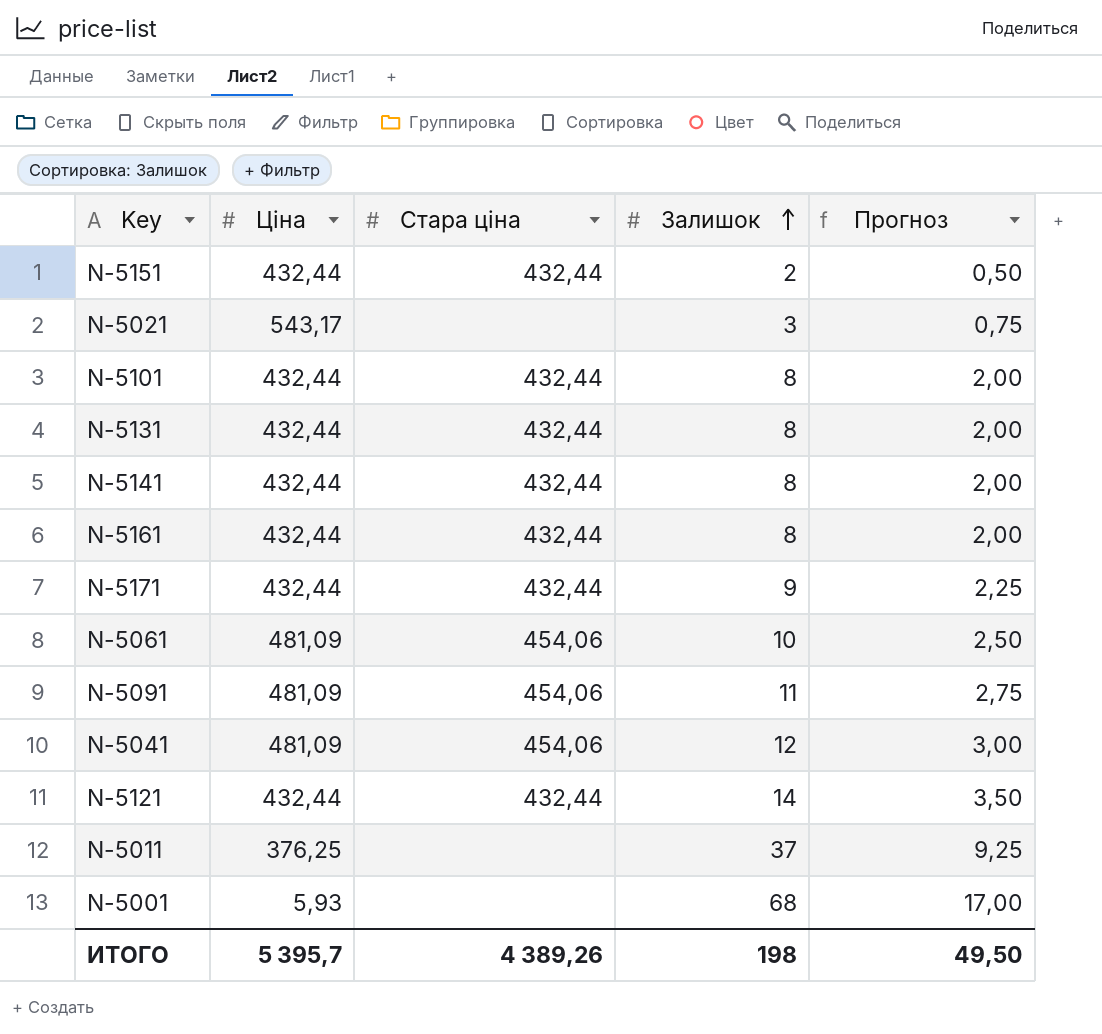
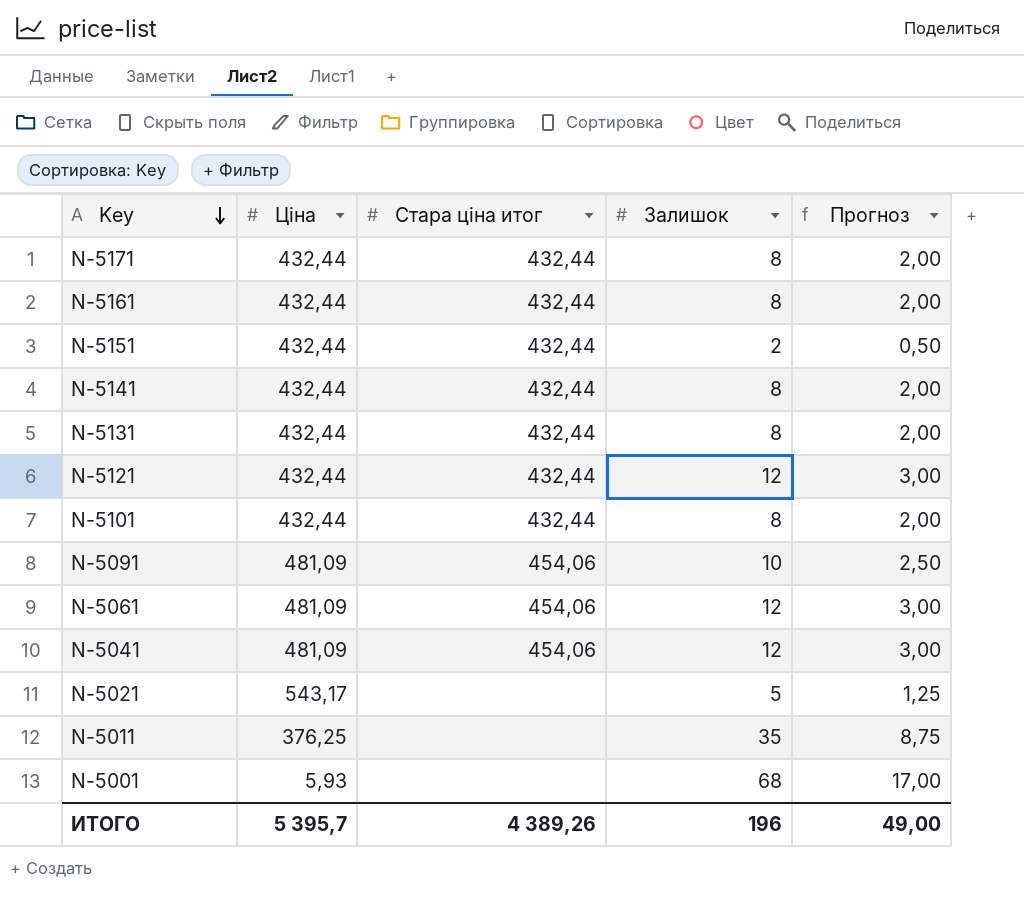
row order: Залишок ascending -> Key descending
column name: Стара ціна -> Стара ціна итог
N-5171 | Залишок: 9 -> 8
N-5171 | Прогноз: 2,25 -> 2,00
N-5121 | Залишок: 14 -> 12
N-5121 | Прогноз: 3,50 -> 3,00
N-5091 | Залишок: 11 -> 10
N-5091 | Прогноз: 2,75 -> 2,50
N-5061 | Залишок: 10 -> 12
N-5061 | Прогноз: 2,50 -> 3,00
N-5021 | Залишок: 3 -> 5
N-5021 | Прогноз: 0,75 -> 1,25
N-5011 | Залишок: 37 -> 35
N-5011 | Прогноз: 9,25 -> 8,75
ИТОГО | Залишок: 198 -> 196
ИТОГО | Прогноз: 49,50 -> 49,00

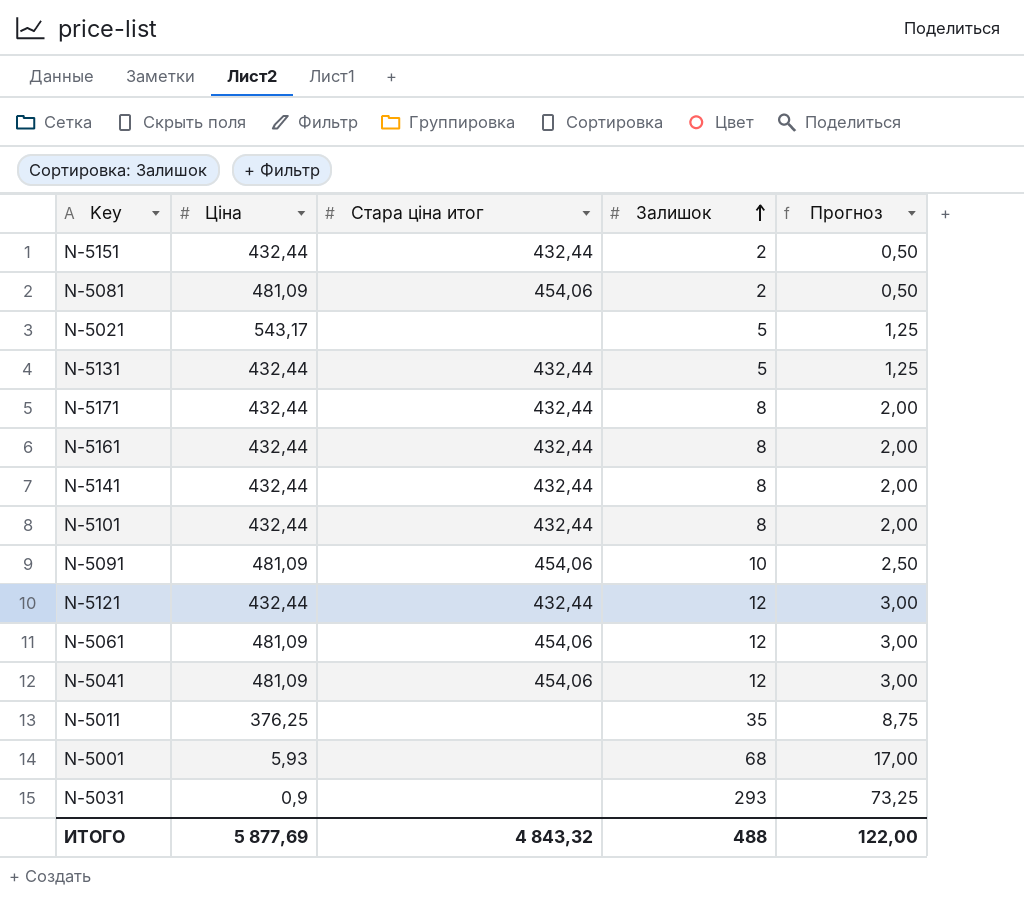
row order: Key descending -> Залишок ascending
row N-5081: none -> 481,09 | 454,06 | 2 | 0,50
N-5131 | Залишок: 8 -> 5
N-5131 | Прогноз: 2,00 -> 1,25
row N-5031: none -> 0,9 | none | 293 | 73,25
ИТОГО | Ціна: 5 395,7 -> 5 877,69
ИТОГО | Стара ціна итог: 4 389,26 -> 4 843,32
ИТОГО | Залишок: 196 -> 488
ИТОГО | Прогноз: 49,00 -> 122,00

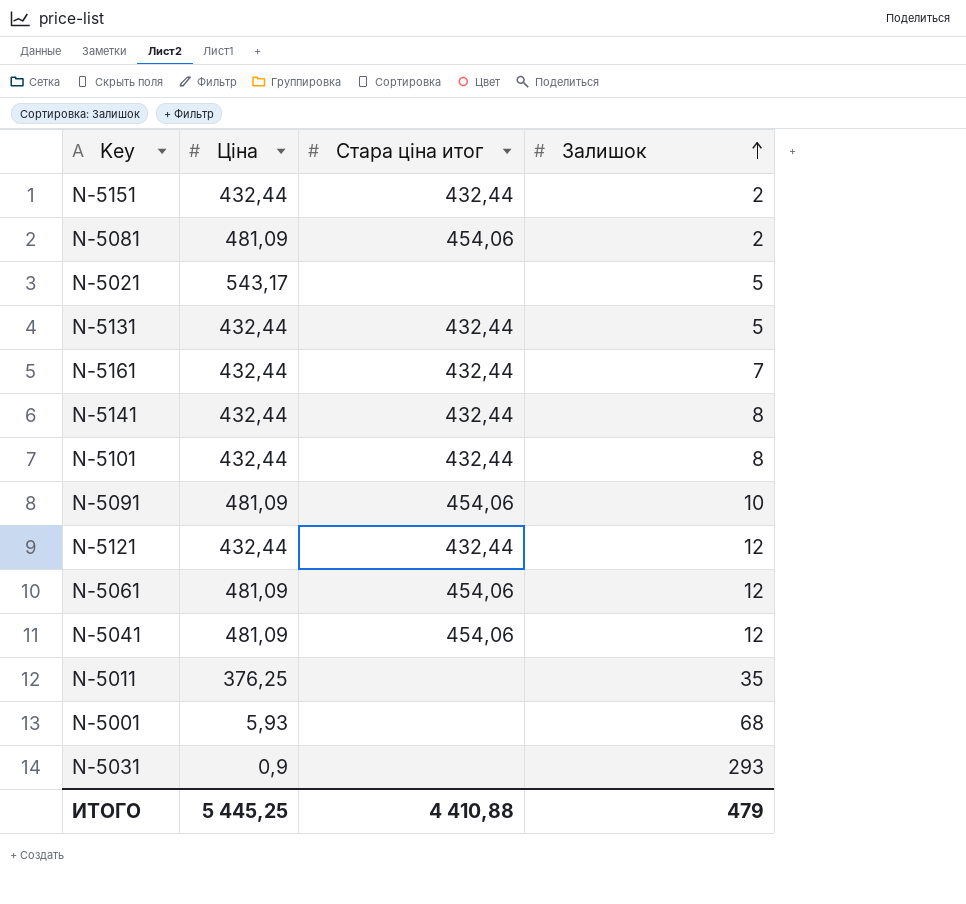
column Прогноз | formula: [Залишок] * 0,25 -> none
row N-5171: 432,44 | 432,44 | 8 | 2,00 -> none
N-5161 | Залишок: 8 -> 7
ИТОГО | Ціна: 5 877,69 -> 5 445,25
ИТОГО | Стара ціна итог: 4 843,32 -> 4 410,88
ИТОГО | Залишок: 488 -> 479

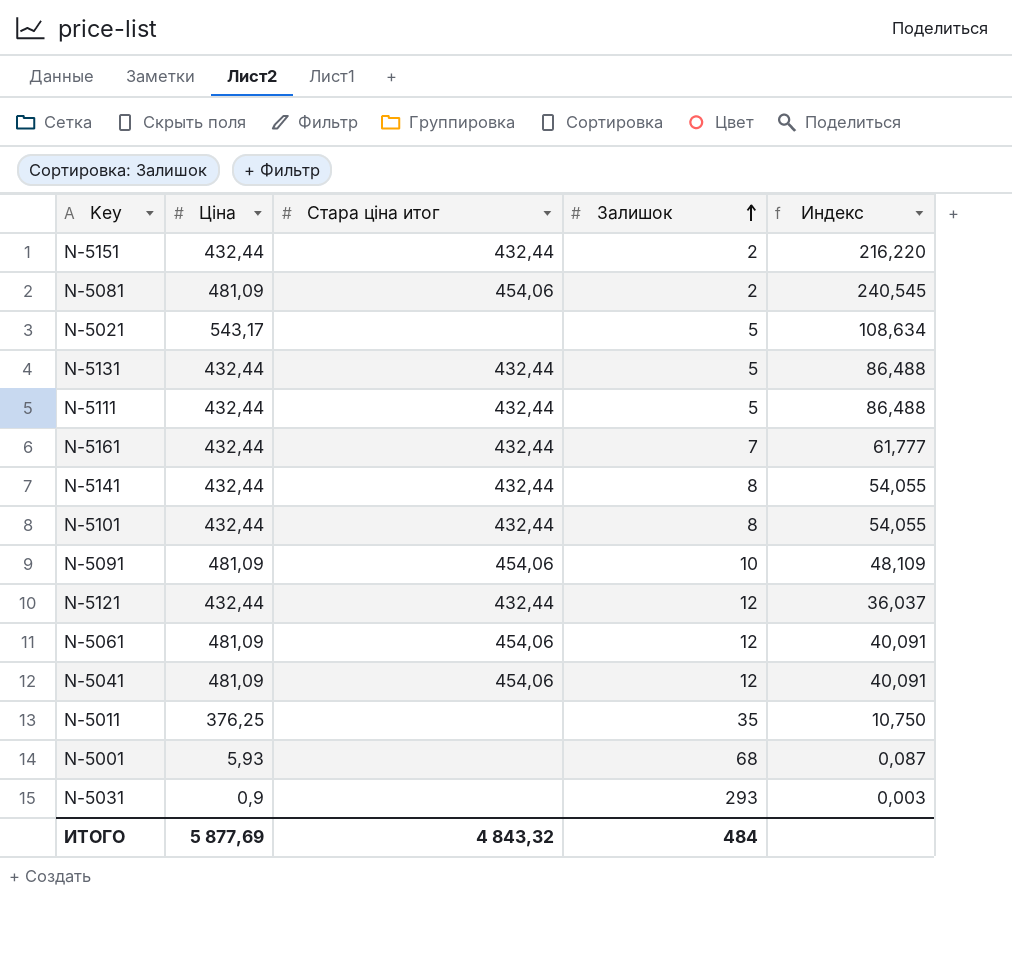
column Индекс | formula: none -> [Ціна] / [Залишок]
row N-5111: none -> 432,44 | 432,44 | 5 | 86,488
ИТОГО | Ціна: 5 445,25 -> 5 877,69
ИТОГО | Стара ціна итог: 4 410,88 -> 4 843,32
ИТОГО | Залишок: 479 -> 484

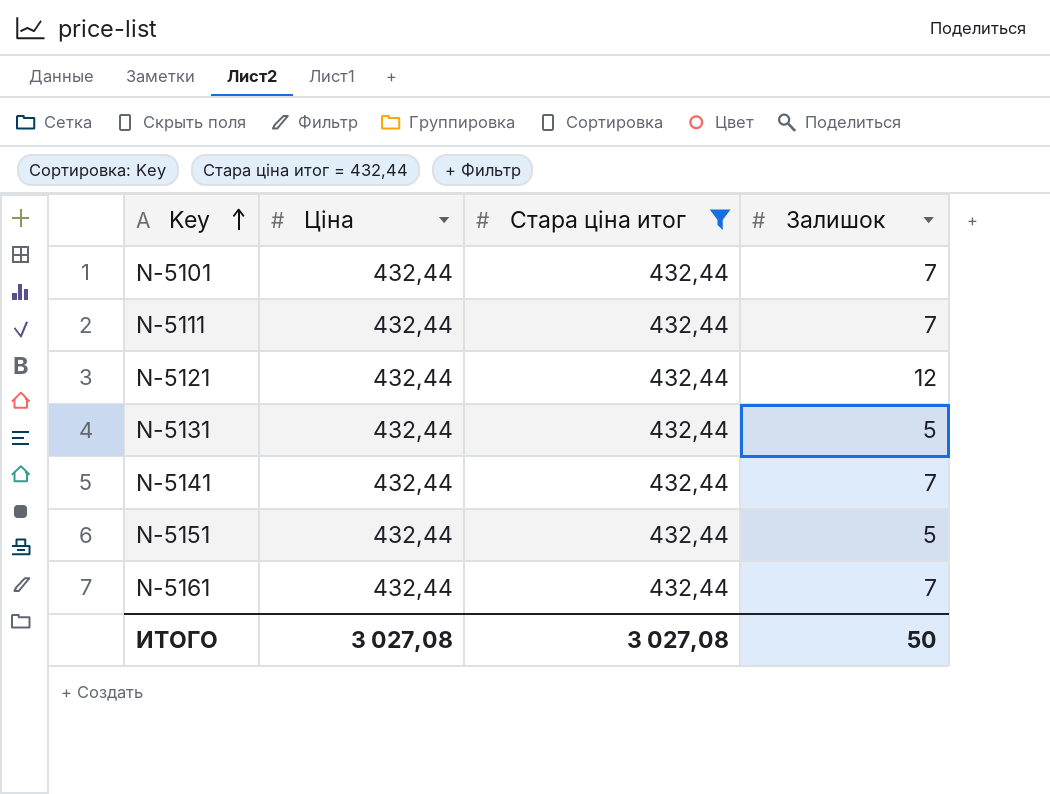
filter: none -> Стара ціна итог = 432,44
row order: Залишок ascending -> Key ascending
column Индекс | formula: [Ціна] / [Залишок] -> none
N-5101 | Залишок: 8 -> 7
N-5111 | Залишок: 5 -> 7
N-5141 | Залишок: 8 -> 7
N-5151 | Залишок: 2 -> 5
ИТОГО | Ціна: 5 877,69 -> 3 027,08
ИТОГО | Стара ціна итог: 4 843,32 -> 3 027,08
ИТОГО | Залишок: 484 -> 50

